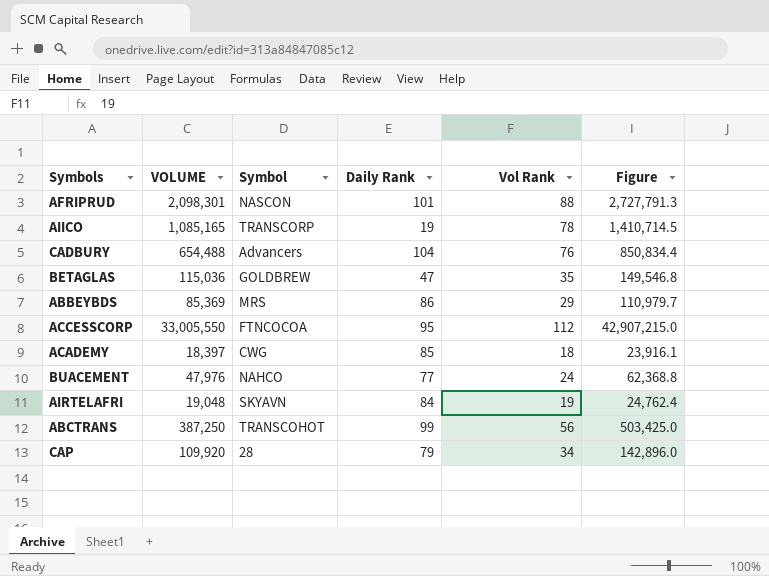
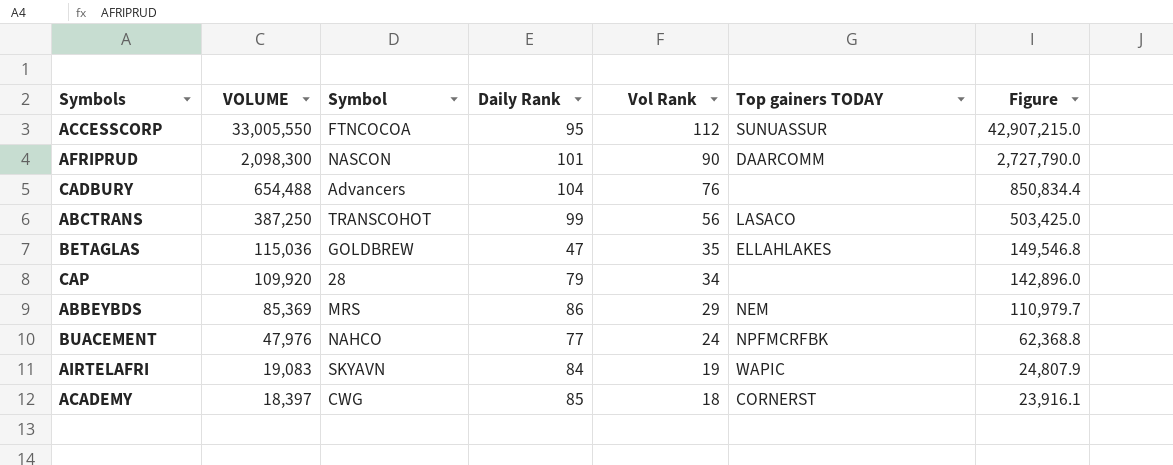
row order: none -> VOLUME descending
column Top gainers TODAY | position: none -> 6
row AIICO: 1,085,165 | TRANSCORP | 19 | 78 | 1,410,714.5 -> none
AFRIPRUD | VOLUME: 2,098,301 -> 2,098,300
AFRIPRUD | Vol Rank: 88 -> 90
AFRIPRUD | Figure: 2,727,791.3 -> 2,727,790.0
AIRTELAFRI | VOLUME: 19,048 -> 19,083
AIRTELAFRI | Figure: 24,762.4 -> 24,807.9

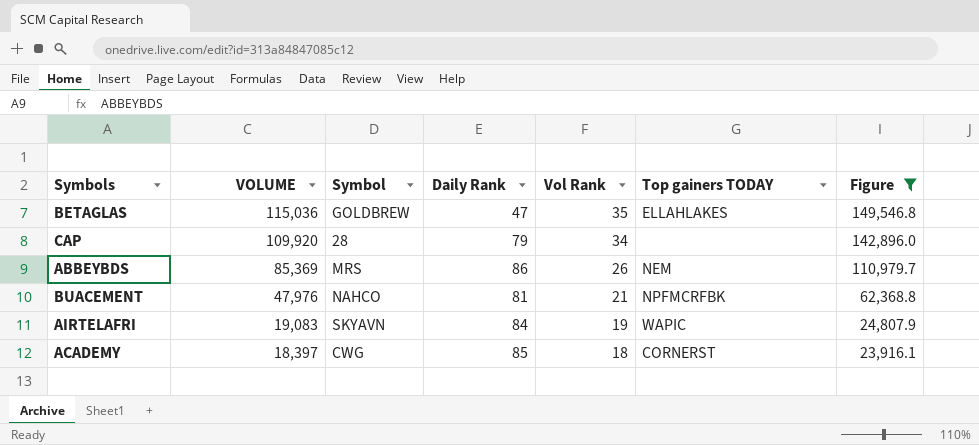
filter: none -> Figure <= 149,546.8
ABBEYBDS | Vol Rank: 29 -> 26
BUACEMENT | Daily Rank: 77 -> 81
BUACEMENT | Vol Rank: 24 -> 21

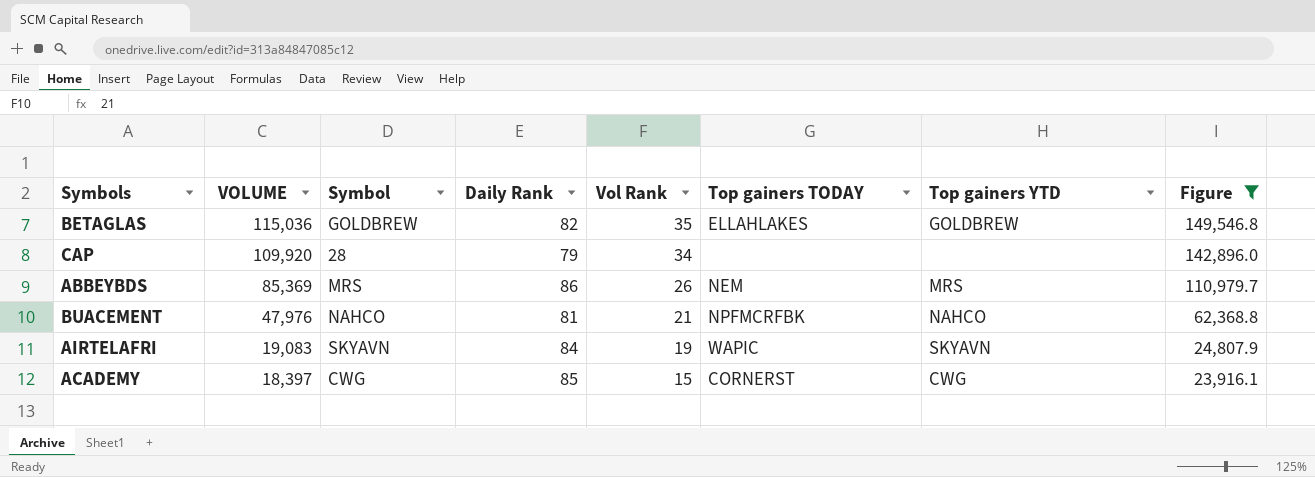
column Top gainers YTD | position: none -> 7
BETAGLAS | Daily Rank: 47 -> 82
ACADEMY | Vol Rank: 18 -> 15

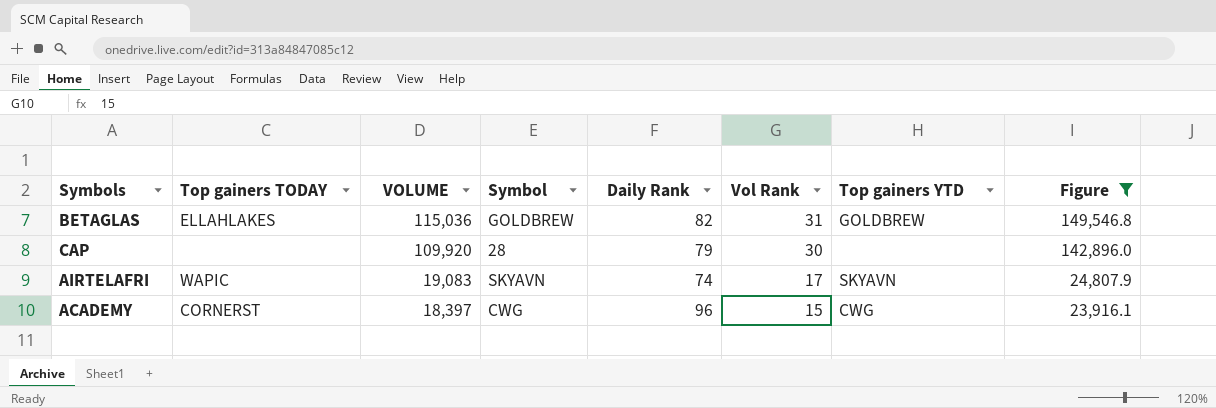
column Top gainers TODAY | position: 6 -> 2
row ABBEYBDS: 85,369 | MRS | 86 | 26 | NEM | MRS | 110,979.7 -> none
row BUACEMENT: 47,976 | NAHCO | 81 | 21 | NPFMCRFBK | NAHCO | 62,368.8 -> none
BETAGLAS | Vol Rank: 35 -> 31
CAP | Vol Rank: 34 -> 30
AIRTELAFRI | Daily Rank: 84 -> 74
AIRTELAFRI | Vol Rank: 19 -> 17
ACADEMY | Daily Rank: 85 -> 96

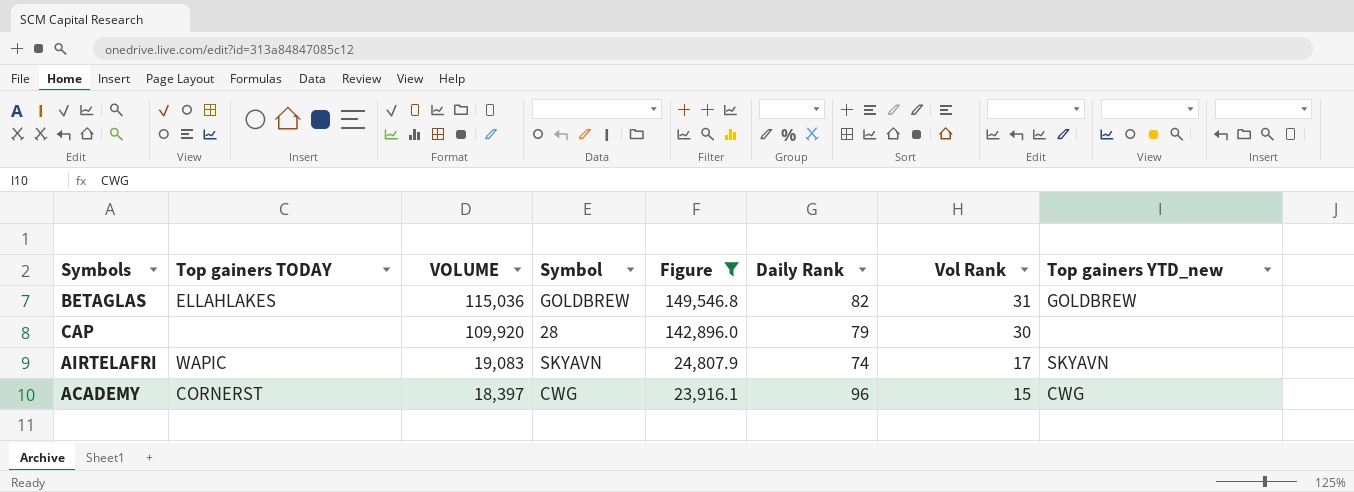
column Figure | position: 8 -> 5
column name: Top gainers YTD -> Top gainers YTD_new

